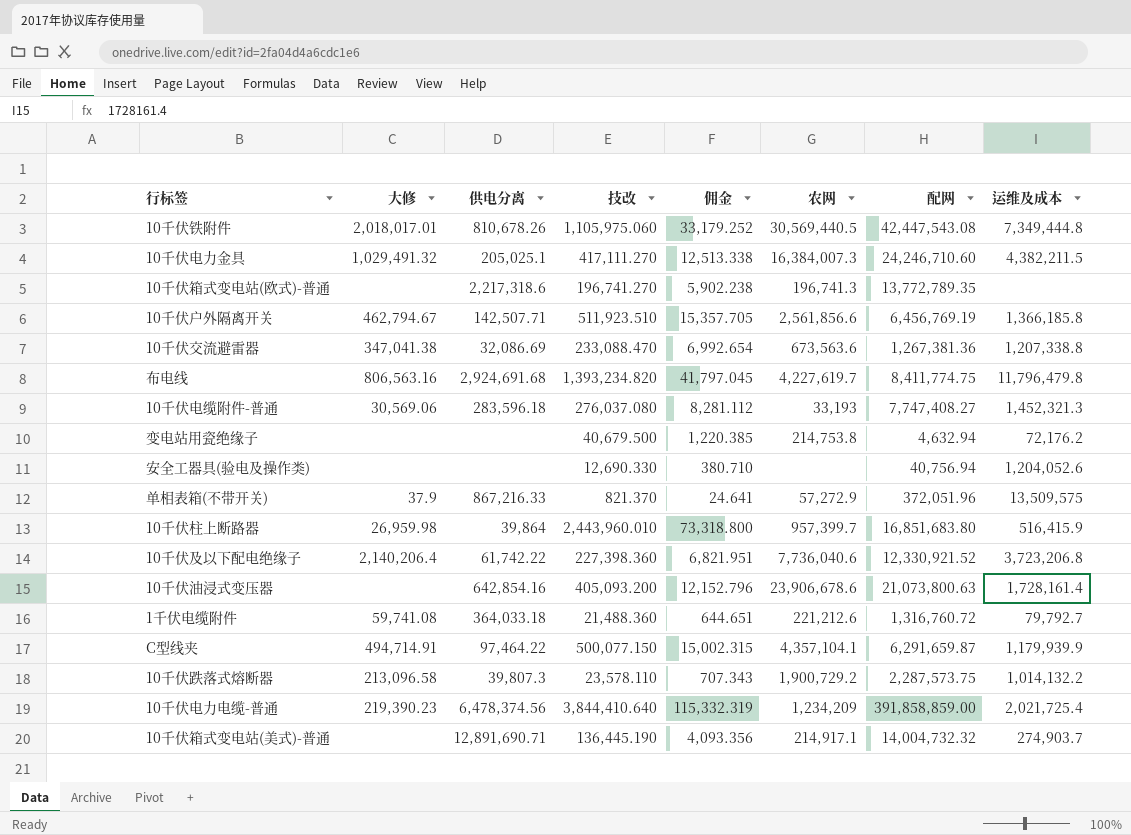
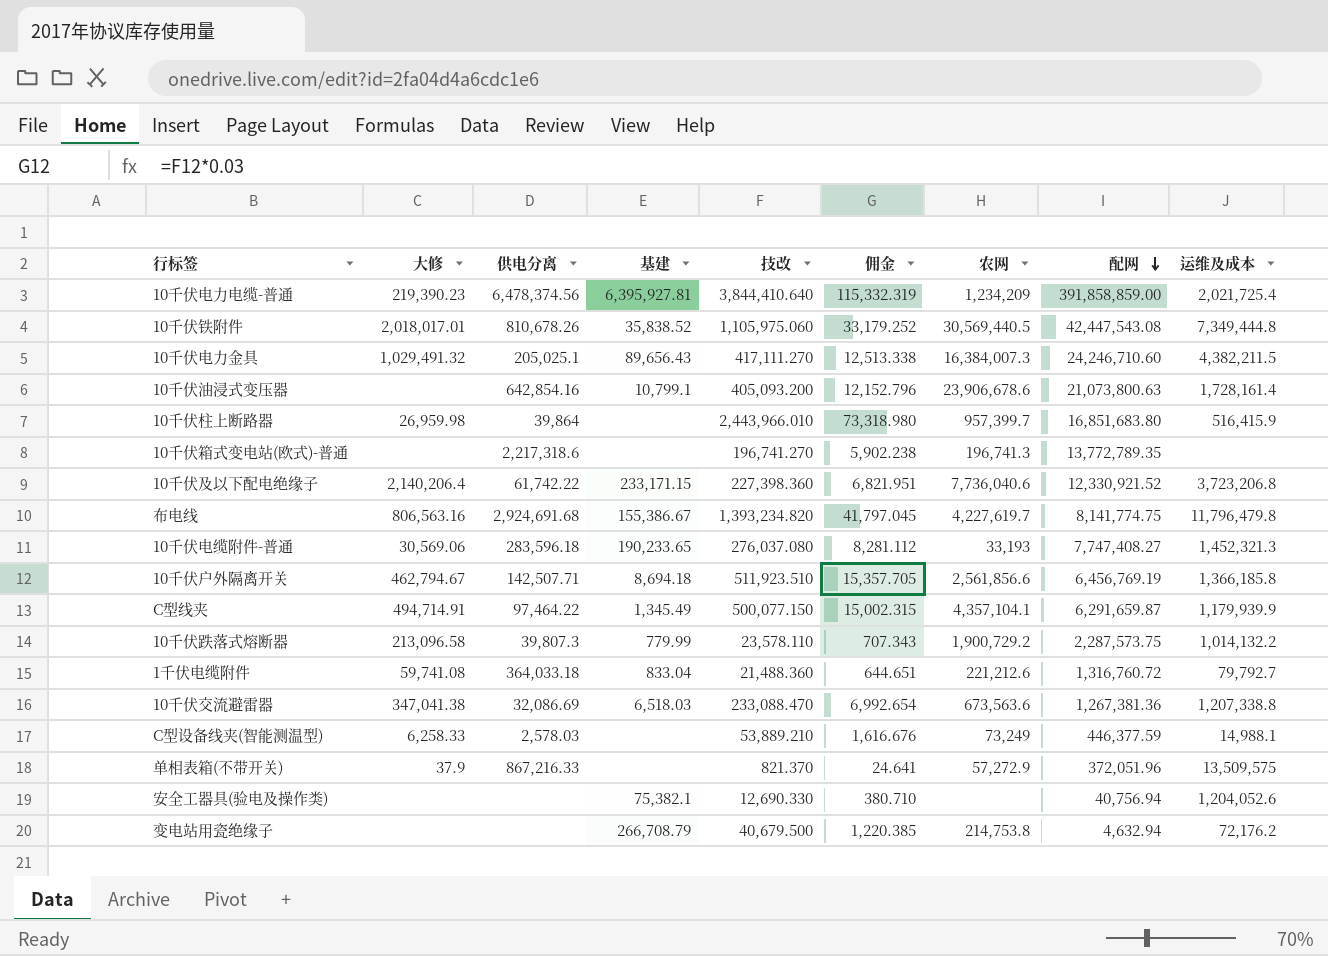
row order: none -> 配网 descending
column 基建 | position: none -> 4
row 10千伏箱式变电站(美式)-普通: none | 12,891,690.71 | 136,445.190 | 4,093.356 | 214,917.1 | 14,004,732.32 | 274,903.7 -> none
10千伏柱上断路器 | 技改: 2,443,960.010 -> 2,443,966.010
10千伏柱上断路器 | 佣金: 73,318.800 -> 73,318.980
布电线 | 配网: 8,411,774.75 -> 8,141,774.75
row C型设备线夹(智能测温型): none -> 6,258.33 | 2,578.03 | none | 53,889.210 | 1,616.676 | 73,249 | 446,377.59 | 14,988.1

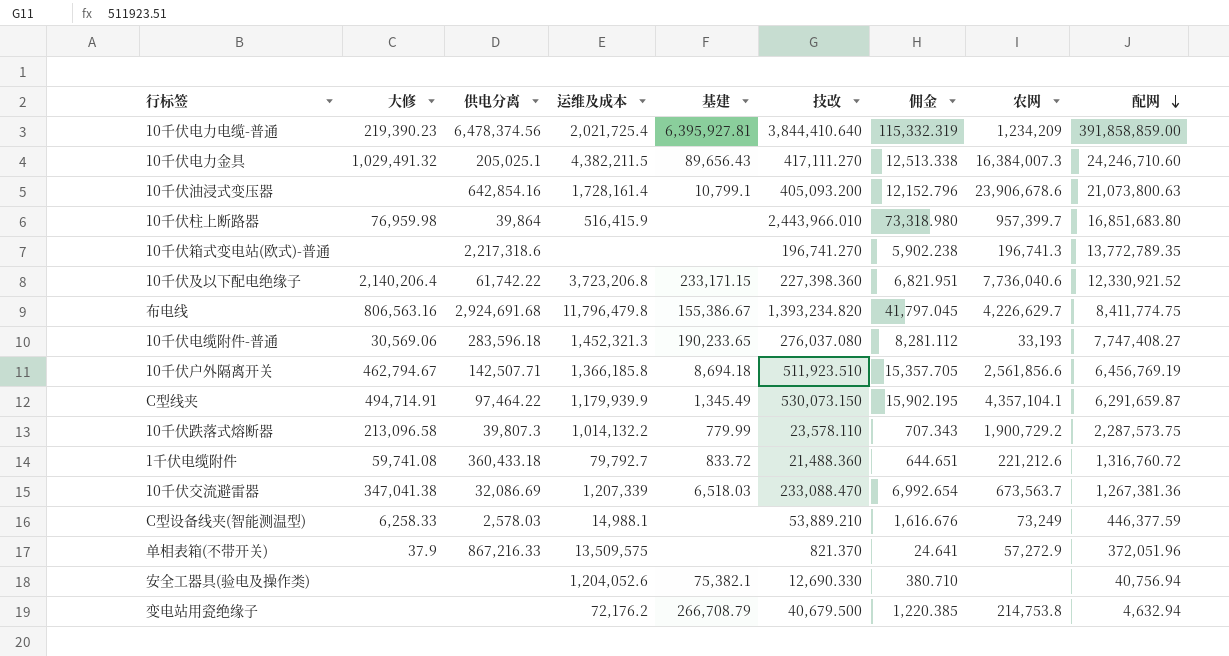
column 运维及成本 | position: 9 -> 4
row 10千伏铁附件: 2,018,017.01 | 810,678.26 | 35,838.52 | 1,105,975.060 | 33,179.252 | 30,569,440.5 | 42,447,543.08 | 7,349,444.8 -> none
10千伏柱上断路器 | 大修: 26,959.98 -> 76,959.98
布电线 | 农网: 4,227,619.7 -> 4,226,629.7
布电线 | 配网: 8,141,774.75 -> 8,411,774.75
C型线夹 | 技改: 500,077.150 -> 530,073.150
C型线夹 | 佣金: 15,002.315 -> 15,902.195
1千伏电缆附件 | 供电分离: 364,033.18 -> 360,433.18
1千伏电缆附件 | 基建: 833.04 -> 833.72
10千伏交流避雷器 | 运维及成本: 1,207,338.8 -> 1,207,339
10千伏交流避雷器 | 农网: 673,563.6 -> 673,563.7

